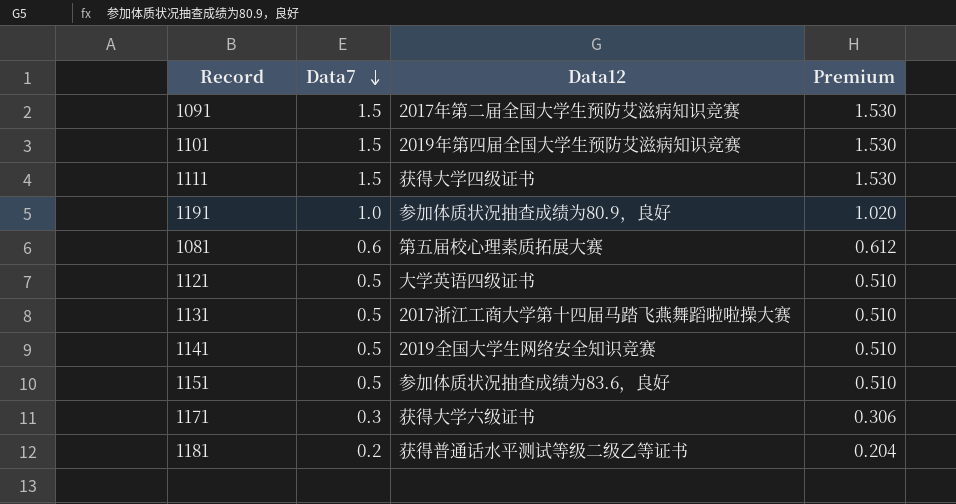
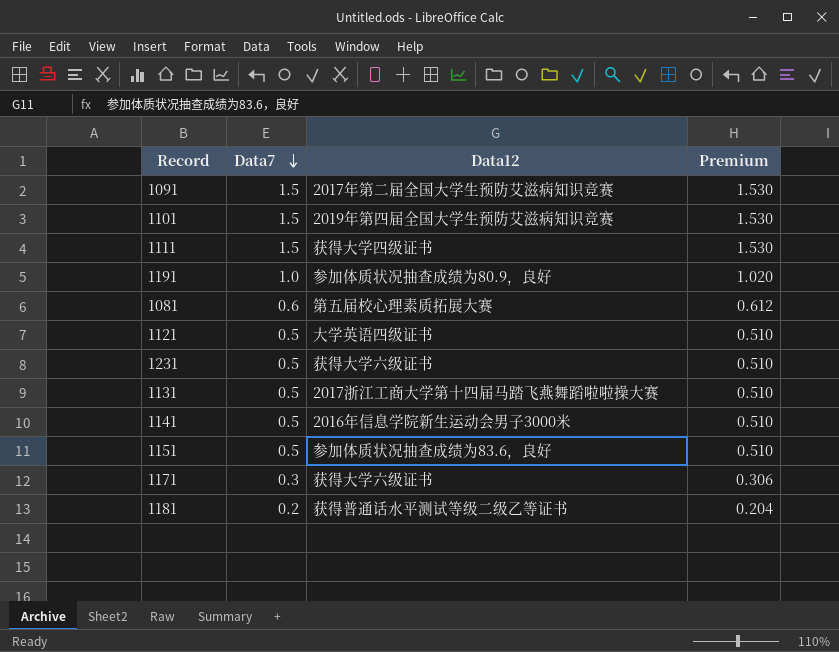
row 1231: none -> 0.5 | 获得大学六级证书 | 0.510
1141 | Data12: 2019全国大学生网络安全知识竞赛 -> 2016年信息学院新生运动会男子3000米

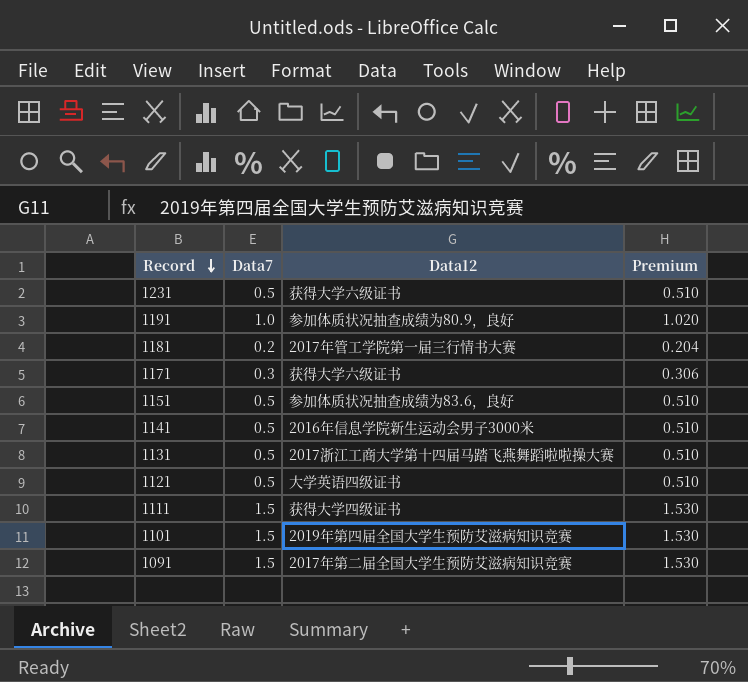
row order: Data7 descending -> Record descending
row 1081: 0.6 | 第五届校心理素质拓展大赛 | 0.612 -> none
1181 | Data12: 获得普通话水平测试等级二级乙等证书 -> 2017年管工学院第一届三行情书大赛

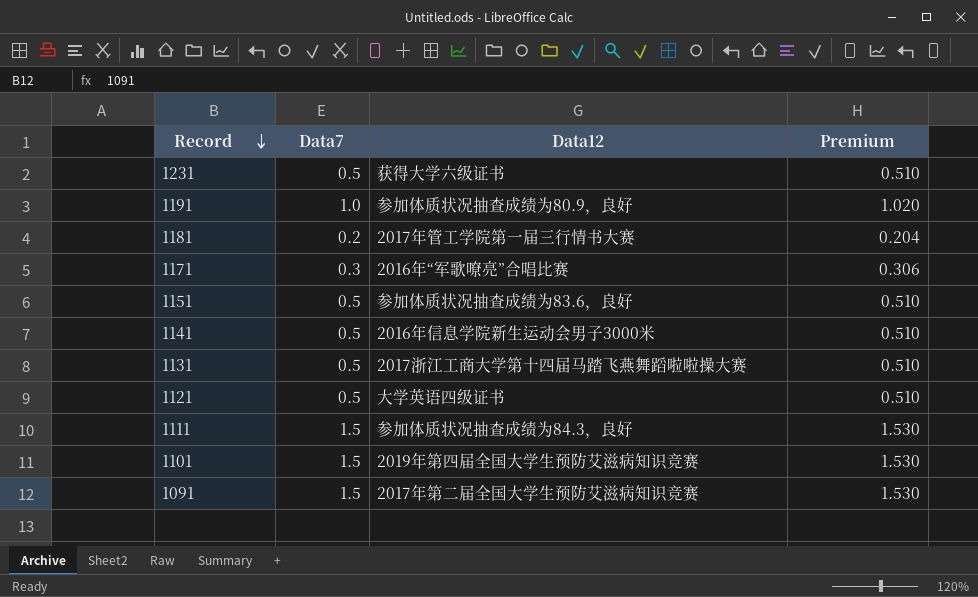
1171 | Data12: 获得大学六级证书 -> 2016年“军歌嘹亮”合唱比赛
1111 | Data12: 获得大学四级证书 -> 参加体质状况抽查成绩为84.3，良好

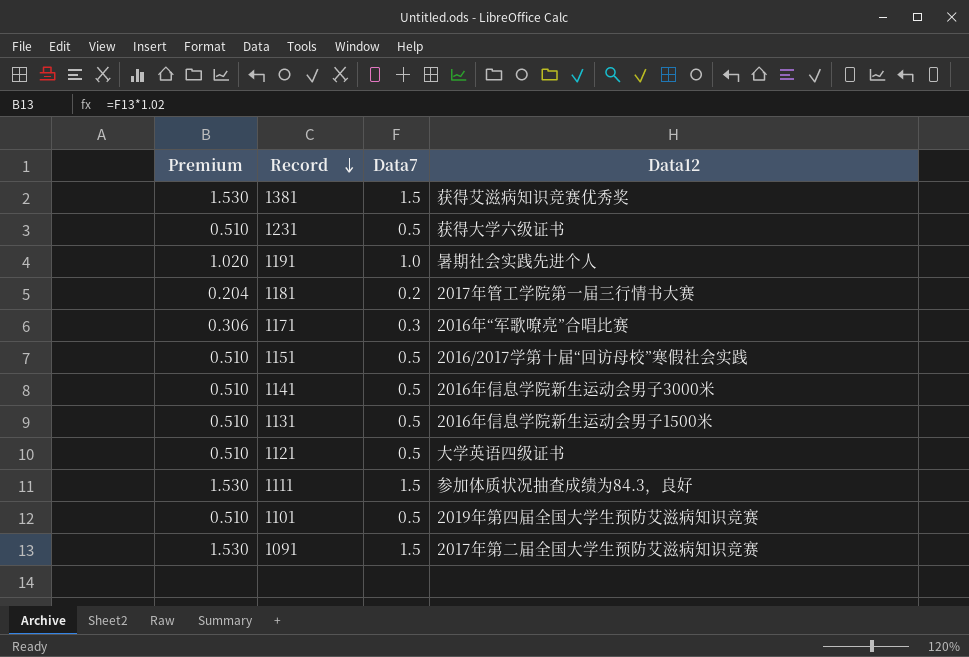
column Premium | position: 4 -> 1
row 1381: none -> 1.530 | 1.5 | 获得艾滋病知识竞赛优秀奖
1191 | Data12: 参加体质状况抽查成绩为80.9，良好 -> 暑期社会实践先进个人
1151 | Data12: 参加体质状况抽查成绩为83.6，良好 -> 2016/2017学第十届“回访母校”寒假社会实践
1131 | Data12: 2017浙江工商大学第十四届马踏飞燕舞蹈啦啦操大赛 -> 2016年信息学院新生运动会男子1500米
1101 | Premium: 1.530 -> 0.510
1101 | Data7: 1.5 -> 0.5

